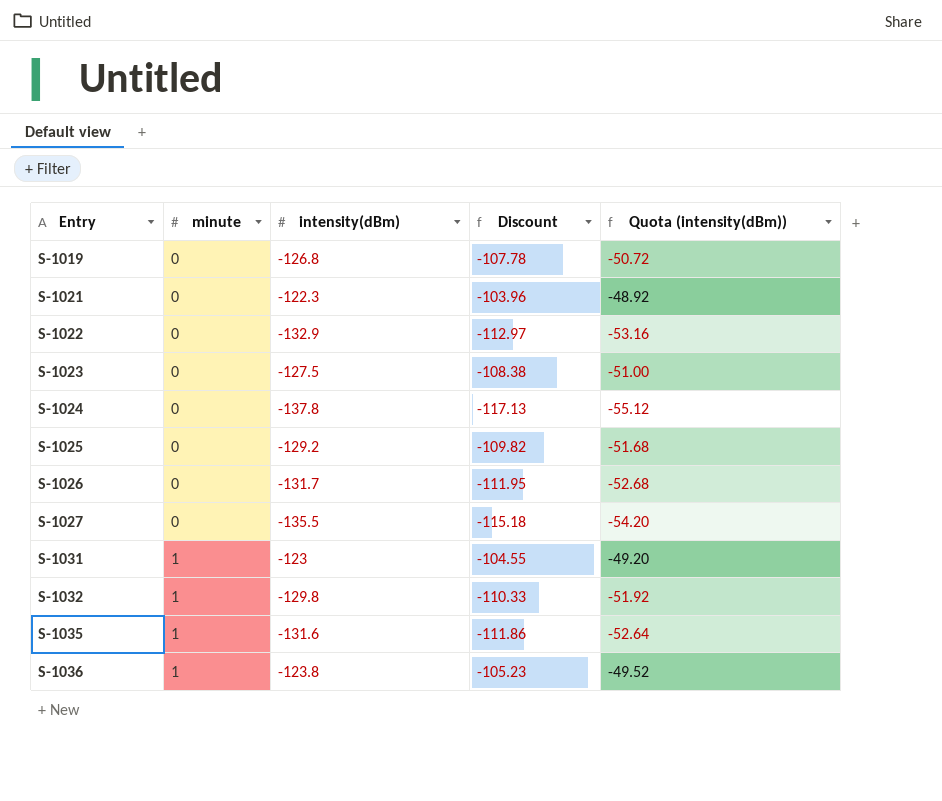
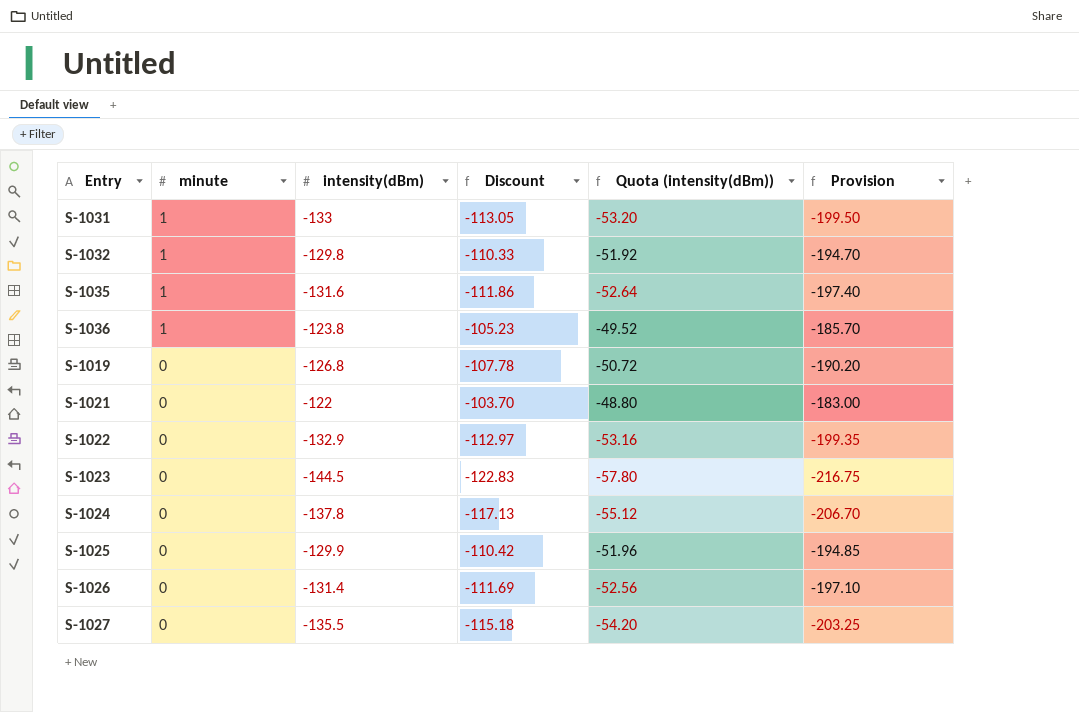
row order: Entry ascending -> minute descending
column Provision | formula: none -> [intensity(dBm)] * 1.5
S-1031 | intensity(dBm): -123 -> -133
S-1031 | Discount: -104.55 -> -113.05
S-1031 | Quota (intensity(dBm)): -49.20 -> -53.20
S-1021 | intensity(dBm): -122.3 -> -122
S-1021 | Discount: -103.96 -> -103.70
S-1021 | Quota (intensity(dBm)): -48.92 -> -48.80
S-1023 | intensity(dBm): -127.5 -> -144.5
S-1023 | Discount: -108.38 -> -122.83
S-1023 | Quota (intensity(dBm)): -51.00 -> -57.80
S-1025 | intensity(dBm): -129.2 -> -129.9
S-1025 | Discount: -109.82 -> -110.42
S-1025 | Quota (intensity(dBm)): -51.68 -> -51.96
S-1026 | intensity(dBm): -131.7 -> -131.4
S-1026 | Discount: -111.95 -> -111.69
S-1026 | Quota (intensity(dBm)): -52.68 -> -52.56

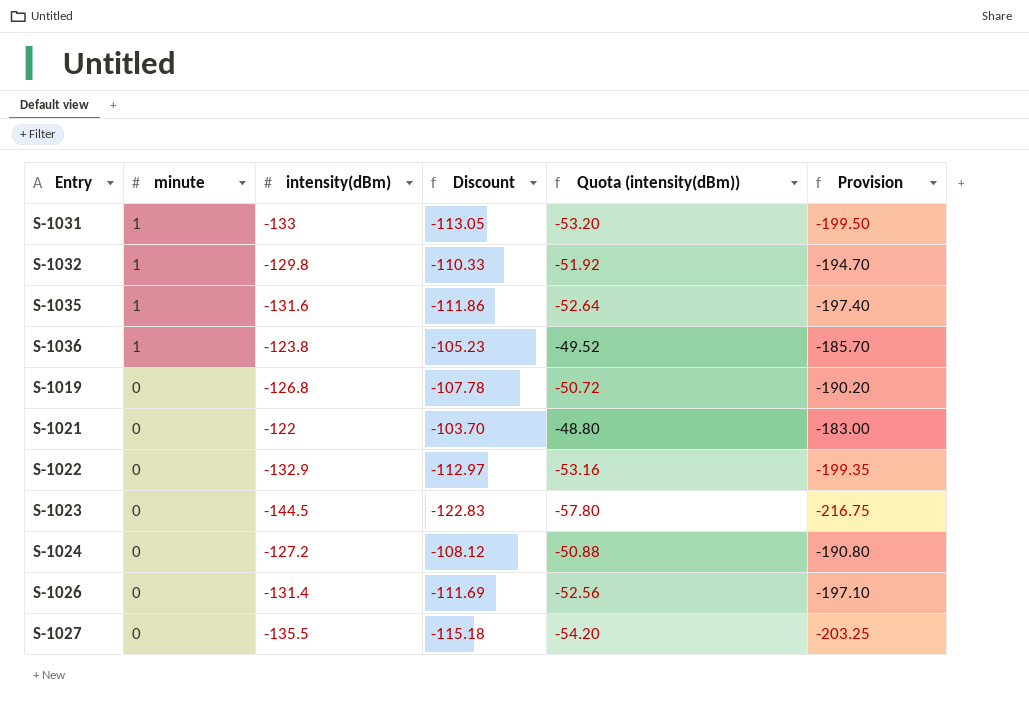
row S-1025: 0 | -129.9 | -110.42 | -51.96 | -194.85 -> none
S-1024 | intensity(dBm): -137.8 -> -127.2
S-1024 | Discount: -117.13 -> -108.12
S-1024 | Quota (intensity(dBm)): -55.12 -> -50.88
S-1024 | Provision: -206.70 -> -190.80

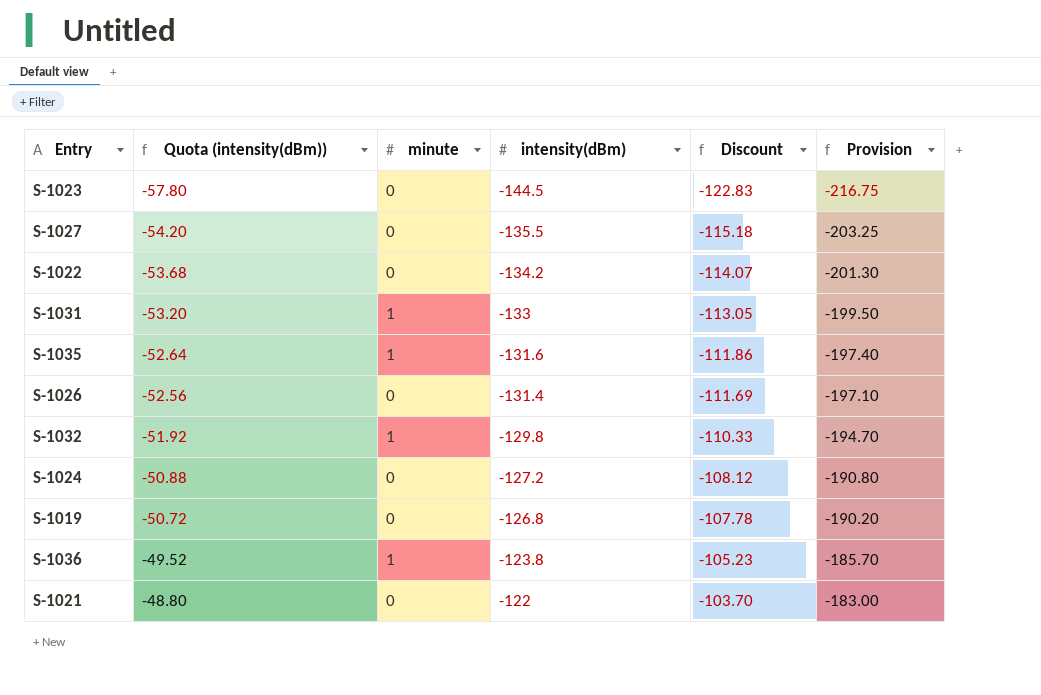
row order: minute descending -> Quota (intensity(dBm)) ascending
column Quota (intensity(dBm)) | position: 5 -> 2
S-1022 | Quota (intensity(dBm)): -53.16 -> -53.68
S-1022 | intensity(dBm): -132.9 -> -134.2
S-1022 | Discount: -112.97 -> -114.07
S-1022 | Provision: -199.35 -> -201.30

